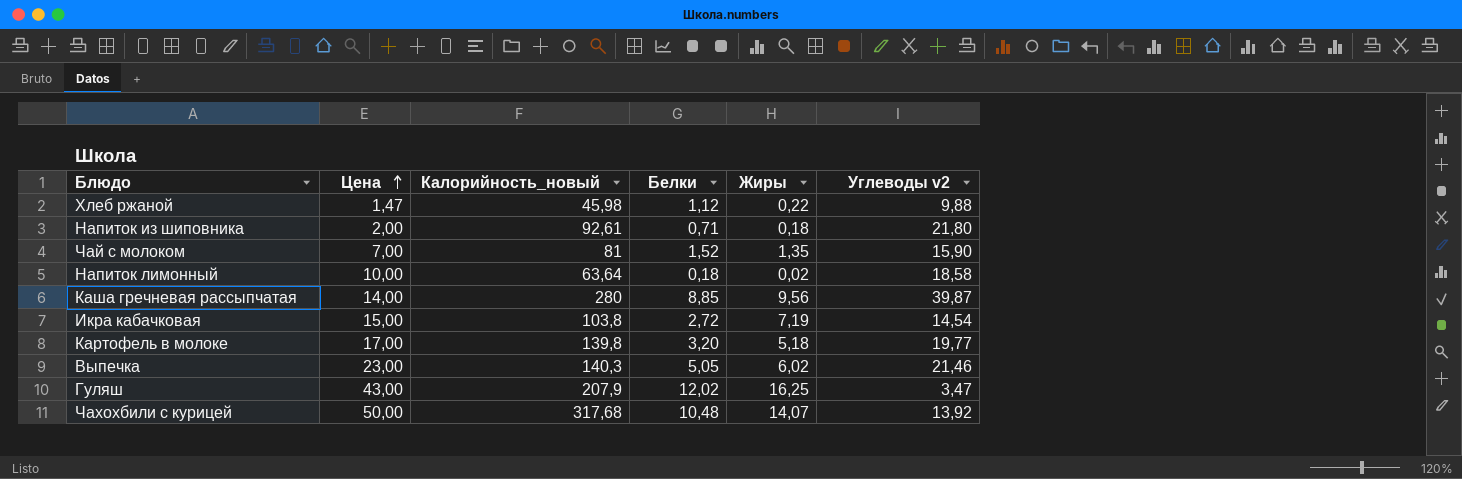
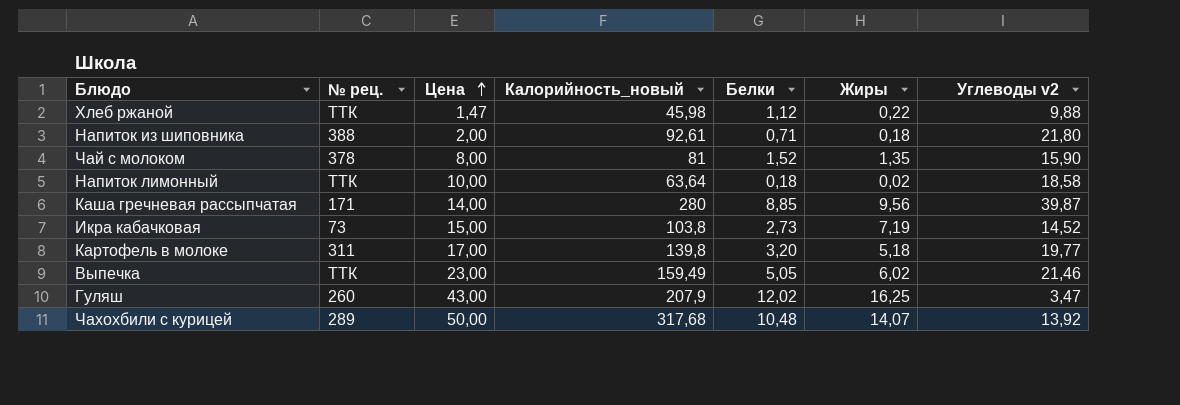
column № рец. | position: none -> 2
Чай с молоком | Цена: 7,00 -> 8,00
Икра кабачковая | Белки: 2,72 -> 2,73
Икра кабачковая | Углеводы v2: 14,54 -> 14,52
Выпечка | Калорийность_новый: 140,3 -> 159,49

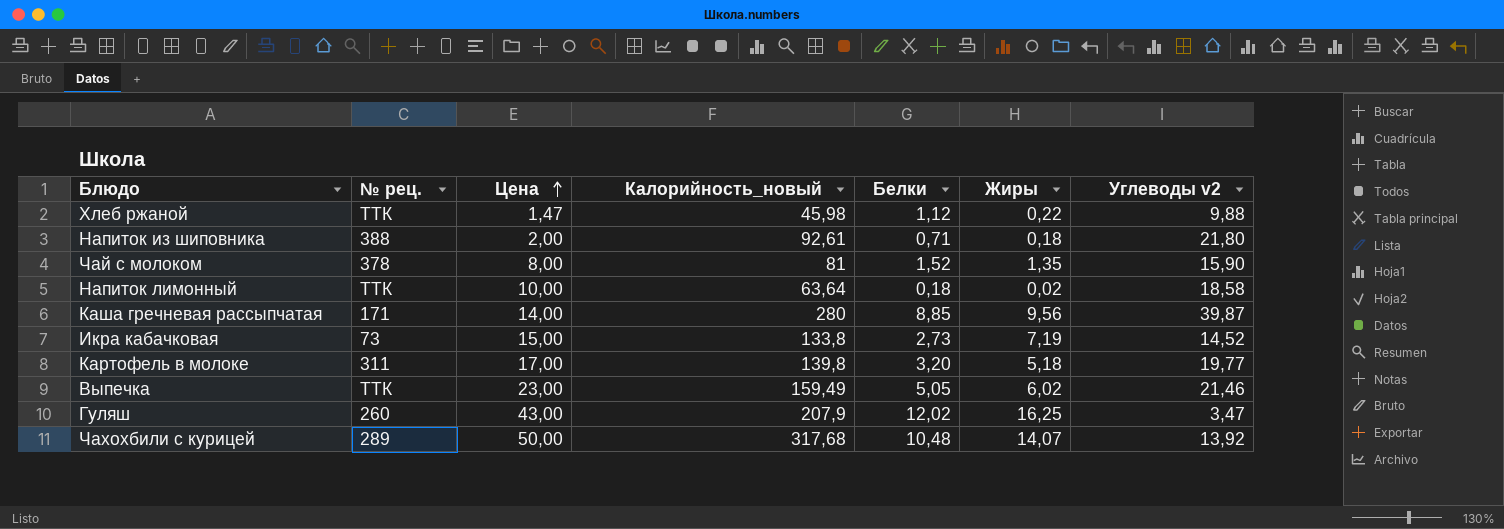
Икра кабачковая | Калорийность_новый: 103,8 -> 133,8

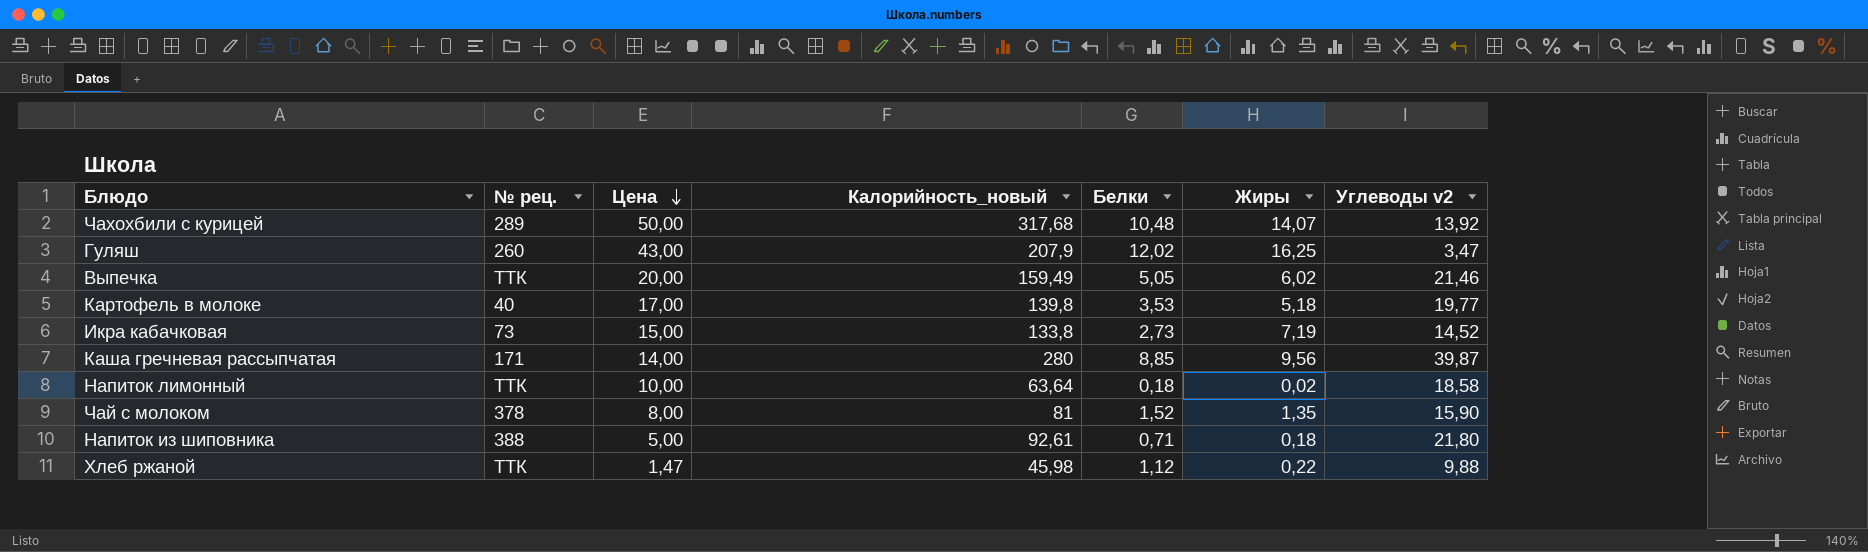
row order: Цена ascending -> Цена descending
Выпечка | Цена: 23,00 -> 20,00
Картофель в молоке | № рец.: 311 -> 40
Картофель в молоке | Белки: 3,20 -> 3,53
Напиток из шиповника | Цена: 2,00 -> 5,00

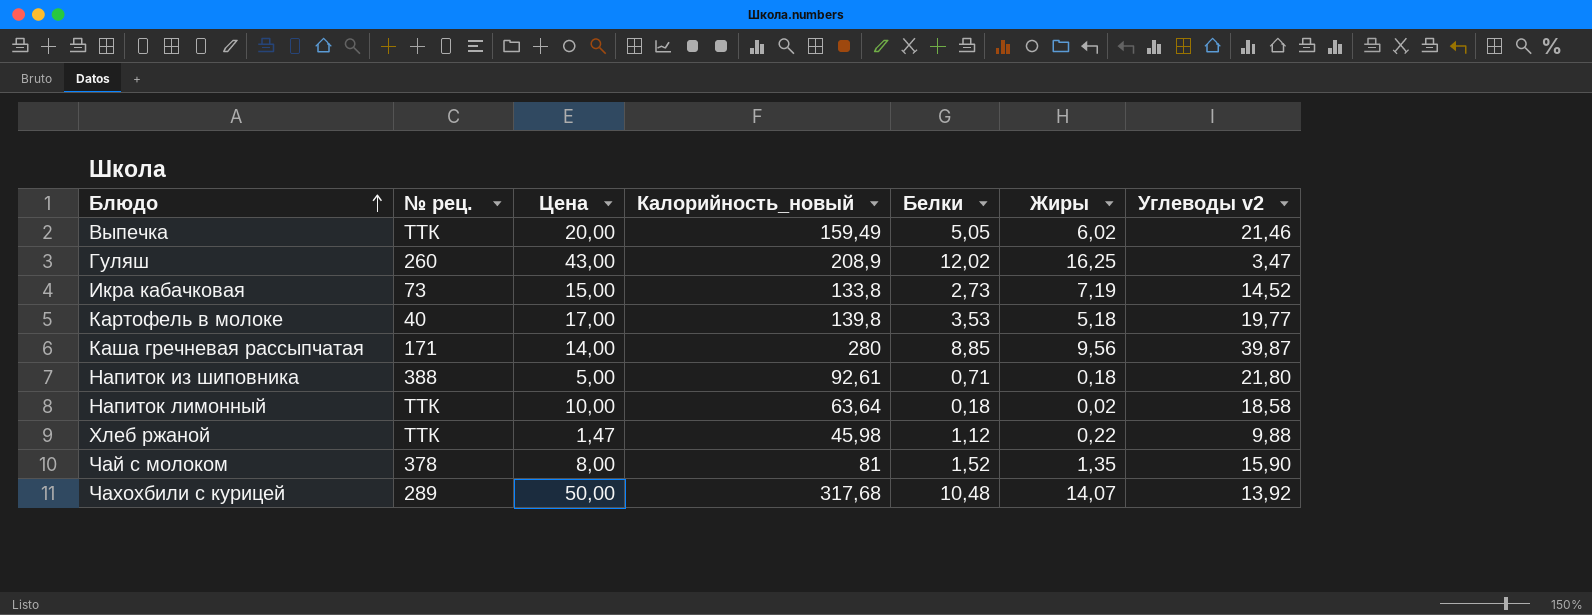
row order: Цена descending -> Блюдо ascending
Гуляш | Калорийность_новый: 207,9 -> 208,9

